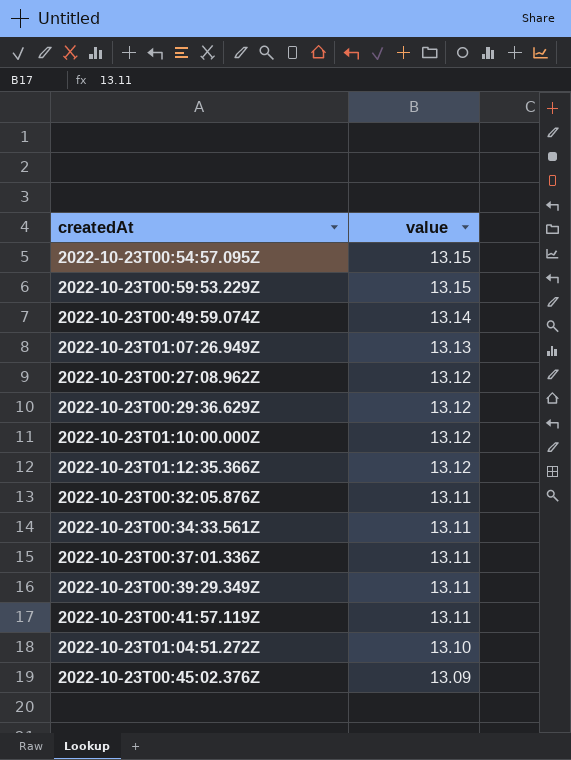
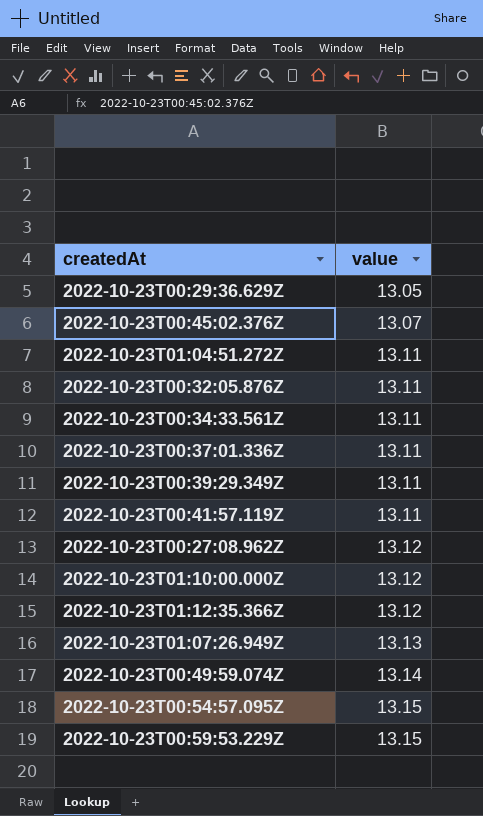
row order: value descending -> value ascending
2022-10-23T00:29:36.629Z | value: 13.12 -> 13.05
2022-10-23T00:45:02.376Z | value: 13.09 -> 13.07
2022-10-23T01:04:51.272Z | value: 13.10 -> 13.11

